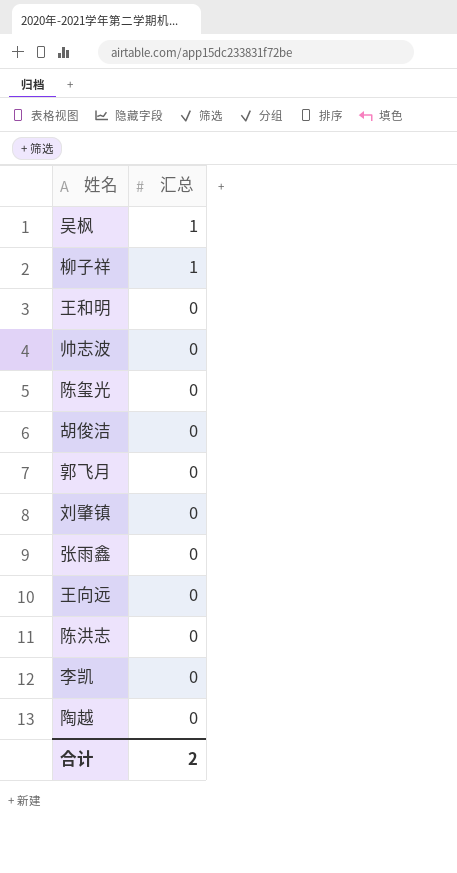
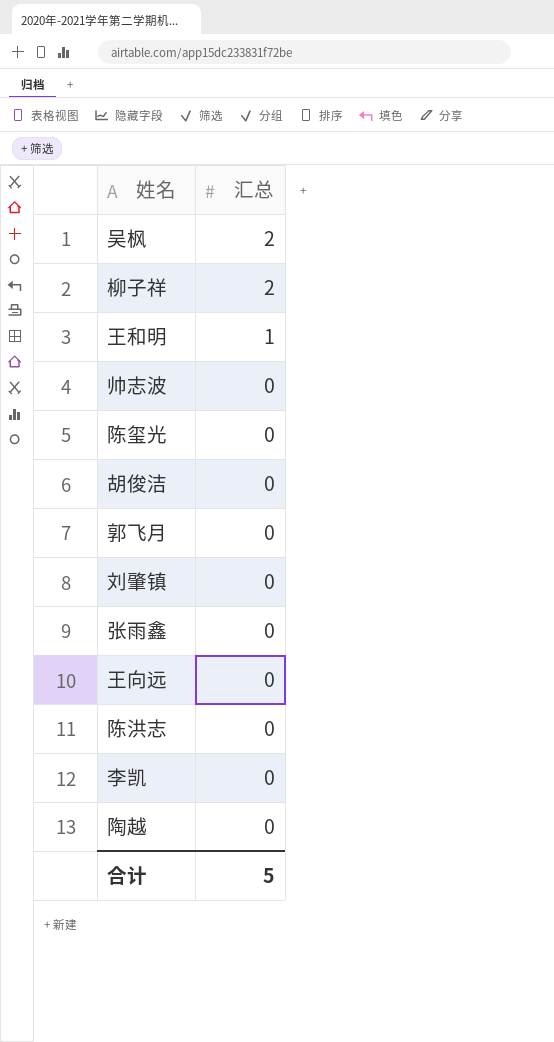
吴枫 | 汇总: 1 -> 2
柳子祥 | 汇总: 1 -> 2
王和明 | 汇总: 0 -> 1
合计 | 汇总: 2 -> 5

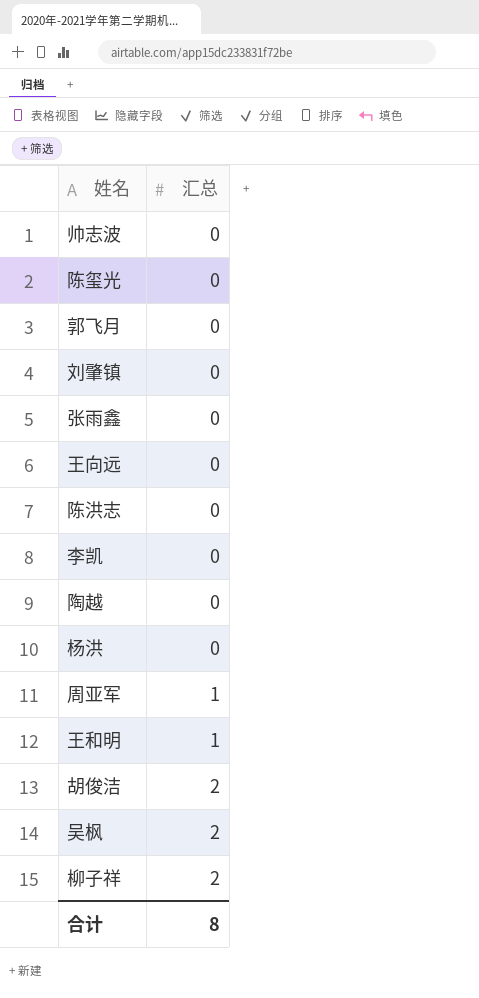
row order: 汇总 descending -> 汇总 ascending
row 杨洪: none -> 0
row 周亚军: none -> 1
胡俊洁 | 汇总: 0 -> 2
合计 | 汇总: 5 -> 8

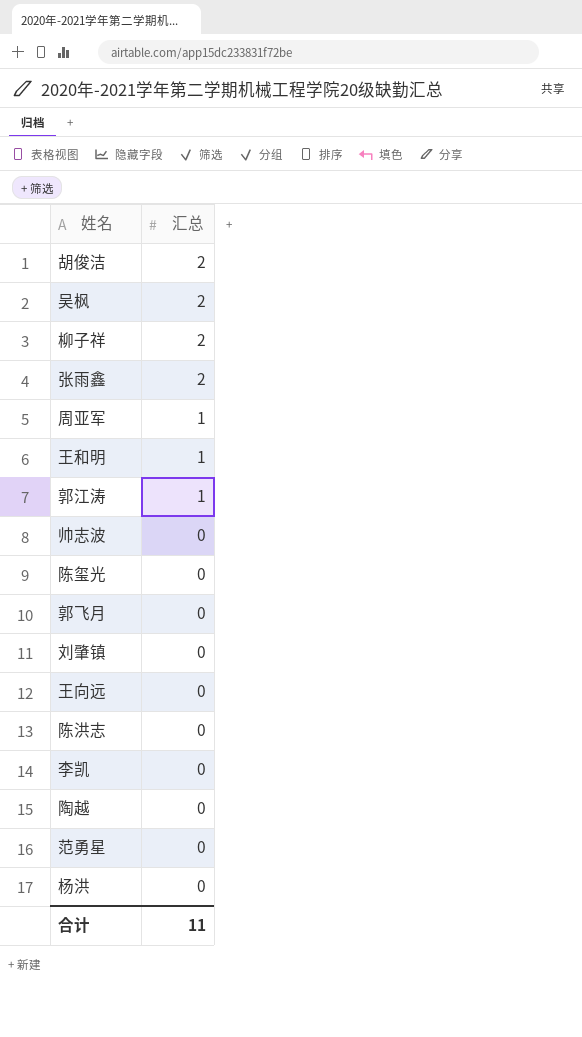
row order: 汇总 ascending -> 汇总 descending
张雨鑫 | 汇总: 0 -> 2
row 郭江涛: none -> 1
row 范勇星: none -> 0
合计 | 汇总: 8 -> 11

